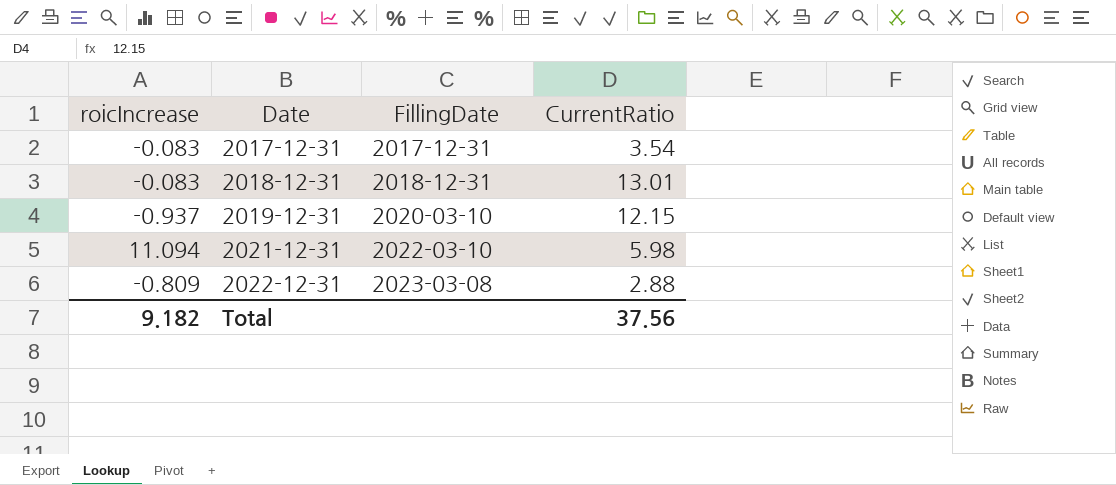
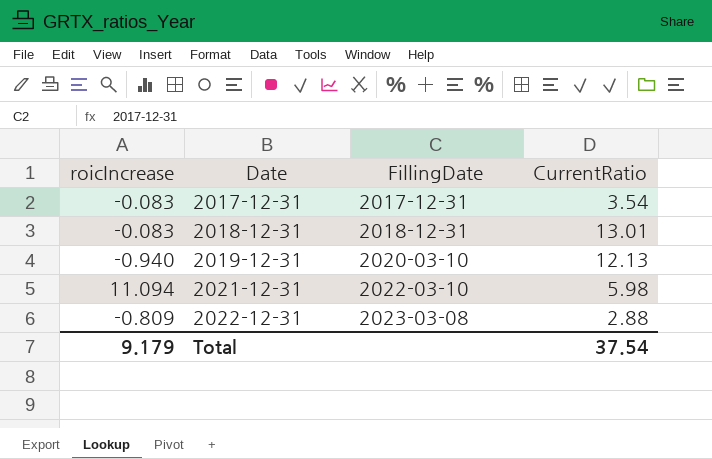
2019-12-31 | roicIncrease: -0.937 -> -0.940
2019-12-31 | CurrentRatio: 12.15 -> 12.13
Total | roicIncrease: 9.182 -> 9.179
Total | CurrentRatio: 37.56 -> 37.54

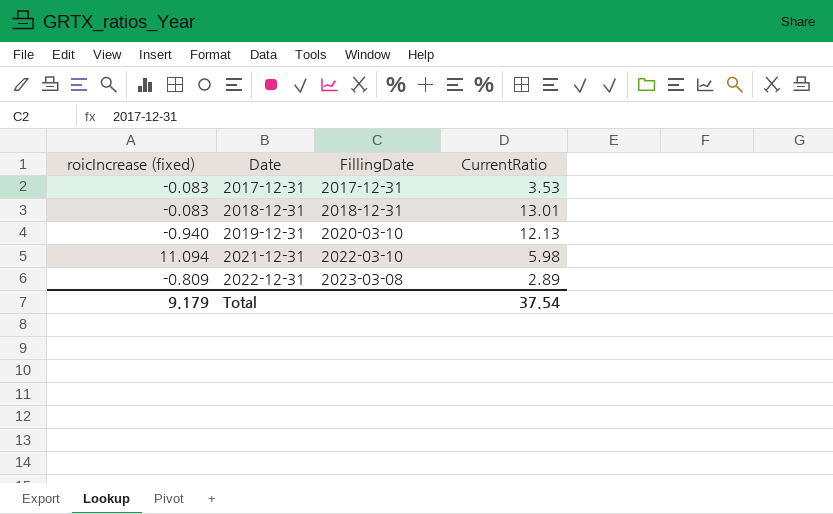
column name: roicIncrease -> roicIncrease (fixed)
2017-12-31 | CurrentRatio: 3.54 -> 3.53
2022-12-31 | CurrentRatio: 2.88 -> 2.89

